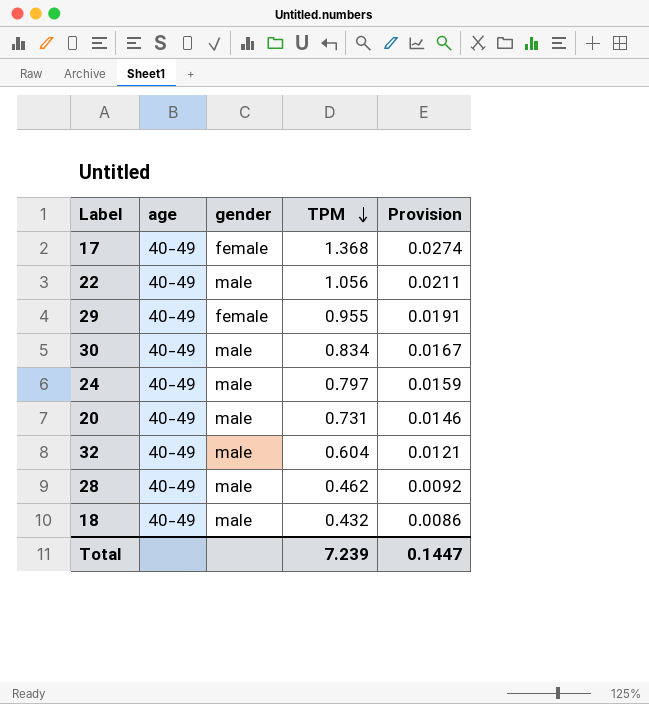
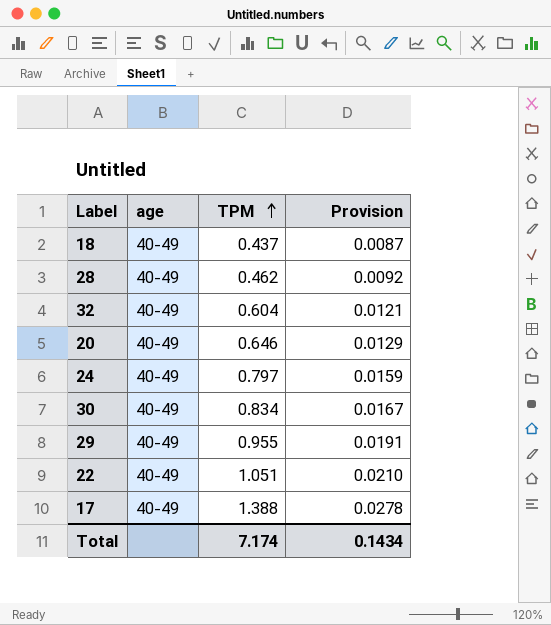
row order: TPM descending -> TPM ascending
column gender | position: 3 -> none
18 | TPM: 0.432 -> 0.437
18 | Provision: 0.0086 -> 0.0087
20 | TPM: 0.731 -> 0.646
20 | Provision: 0.0146 -> 0.0129
22 | TPM: 1.056 -> 1.051
22 | Provision: 0.0211 -> 0.0210
17 | TPM: 1.368 -> 1.388
17 | Provision: 0.0274 -> 0.0278
Total | TPM: 7.239 -> 7.174
Total | Provision: 0.1447 -> 0.1434

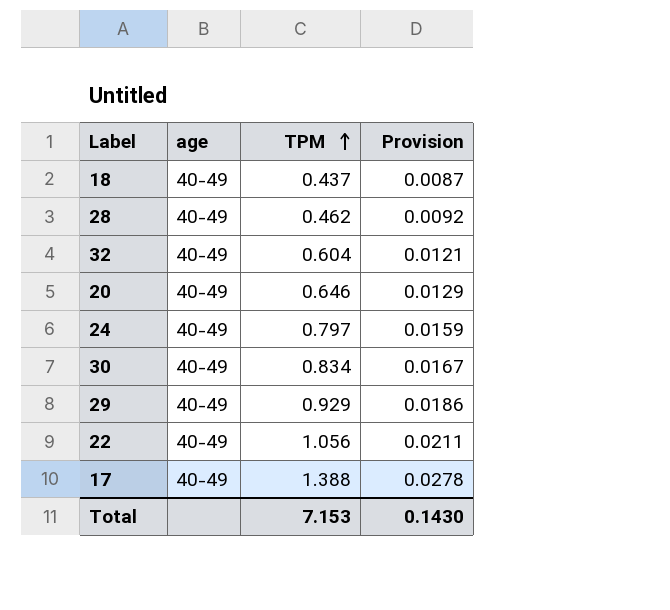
29 | TPM: 0.955 -> 0.929
29 | Provision: 0.0191 -> 0.0186
22 | TPM: 1.051 -> 1.056
22 | Provision: 0.0210 -> 0.0211
Total | TPM: 7.174 -> 7.153
Total | Provision: 0.1434 -> 0.1430

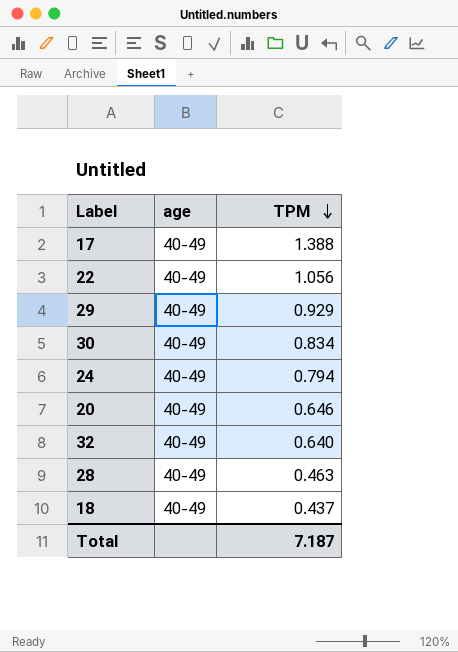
row order: TPM ascending -> TPM descending
column Provision | formula: [TPM] * 0.02 -> none
24 | TPM: 0.797 -> 0.794
32 | TPM: 0.604 -> 0.640
28 | TPM: 0.462 -> 0.463
Total | TPM: 7.153 -> 7.187

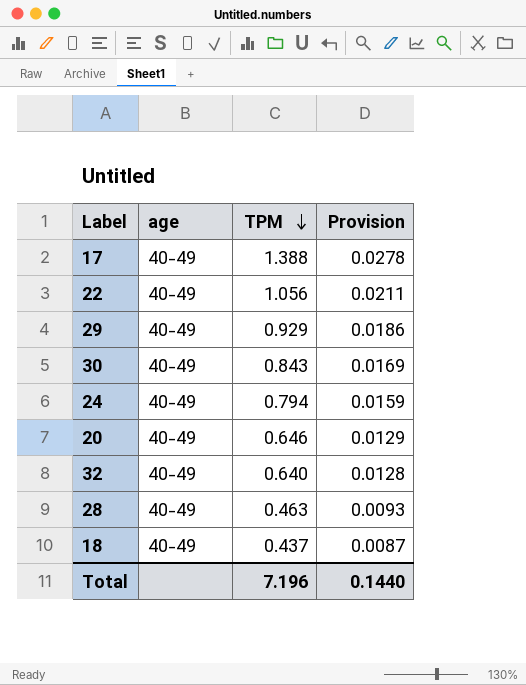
column Provision | formula: none -> [TPM] * 0.02
30 | TPM: 0.834 -> 0.843
Total | TPM: 7.187 -> 7.196

